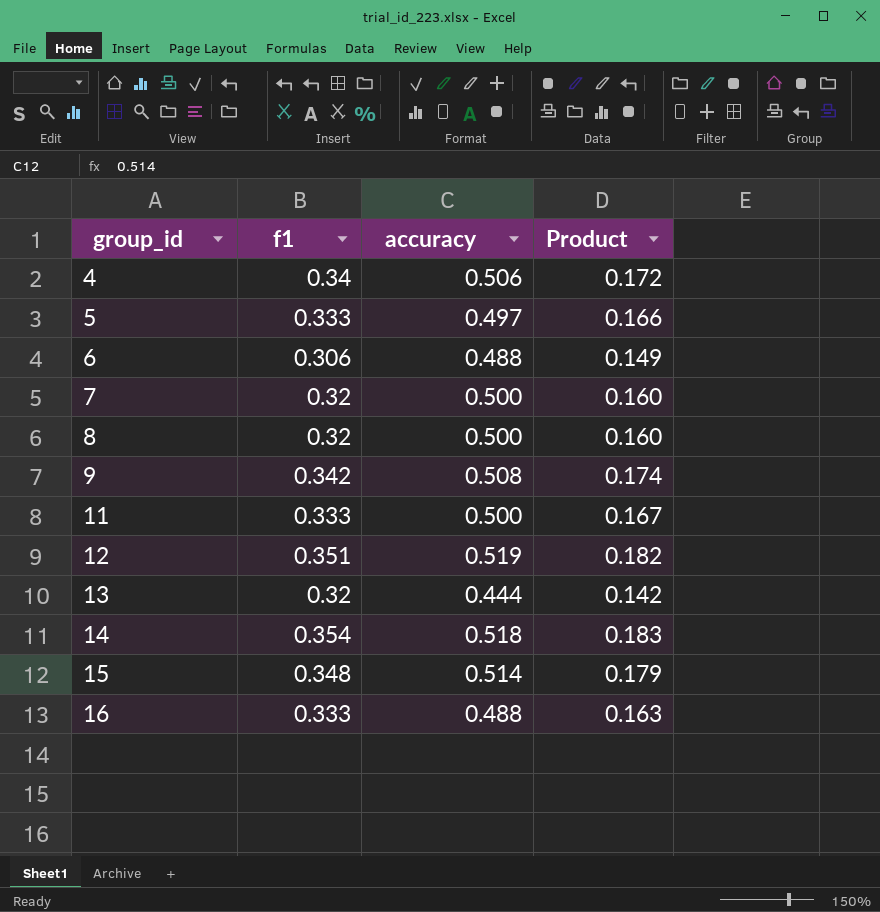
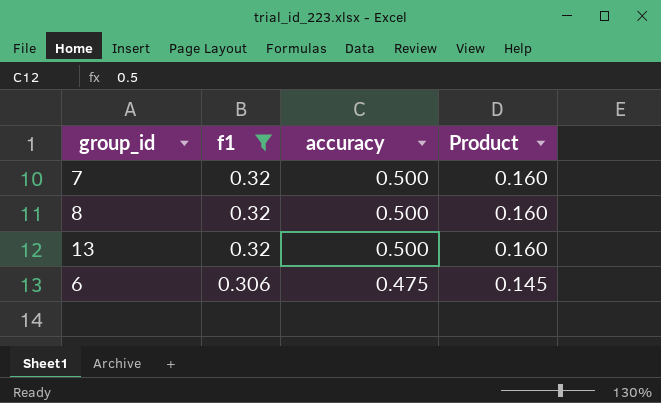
filter: none -> f1 <= 0.32
row order: group_id ascending -> f1 descending
13 | accuracy: 0.444 -> 0.500
13 | Product: 0.142 -> 0.160
6 | accuracy: 0.488 -> 0.475
6 | Product: 0.149 -> 0.145

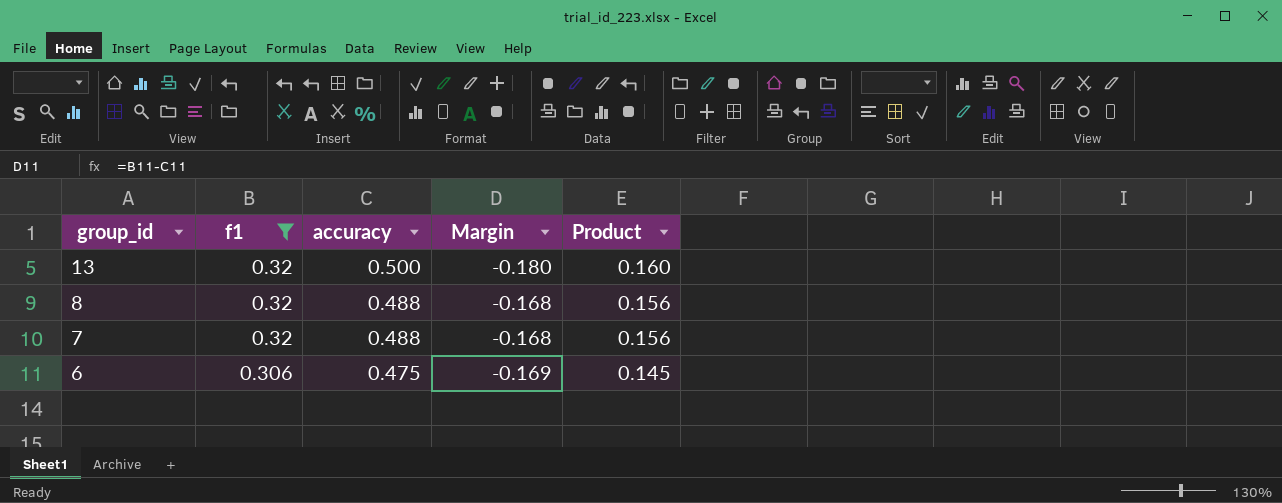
row order: f1 descending -> group_id descending
column Margin | formula: none -> [f1] - [accuracy]
8 | accuracy: 0.500 -> 0.488
8 | Product: 0.160 -> 0.156
7 | accuracy: 0.500 -> 0.488
7 | Product: 0.160 -> 0.156

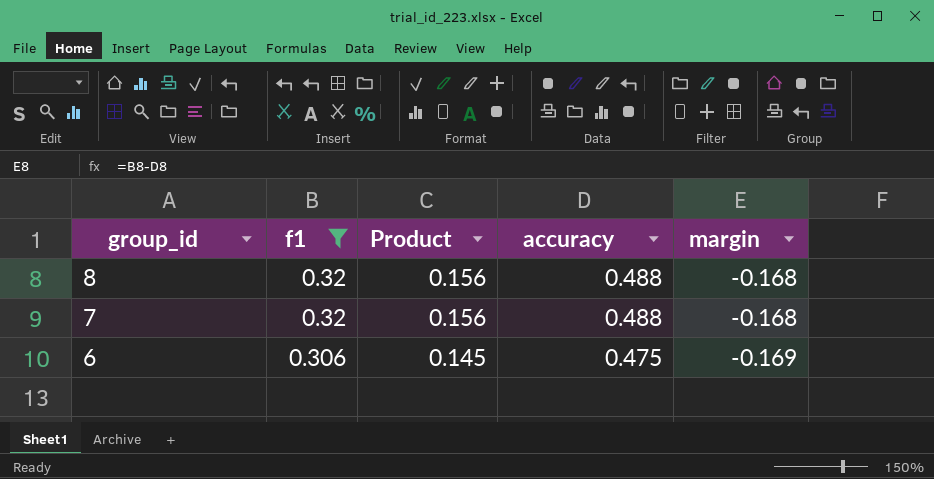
column Product | position: 5 -> 3
column name: Margin -> margin
row 13: 0.32 | 0.500 | -0.180 | 0.160 -> none

